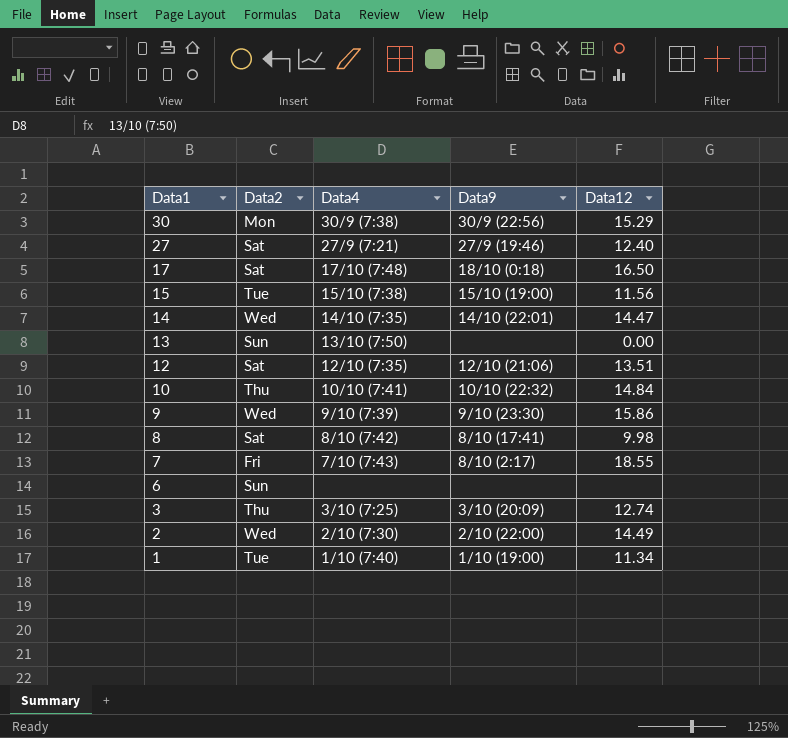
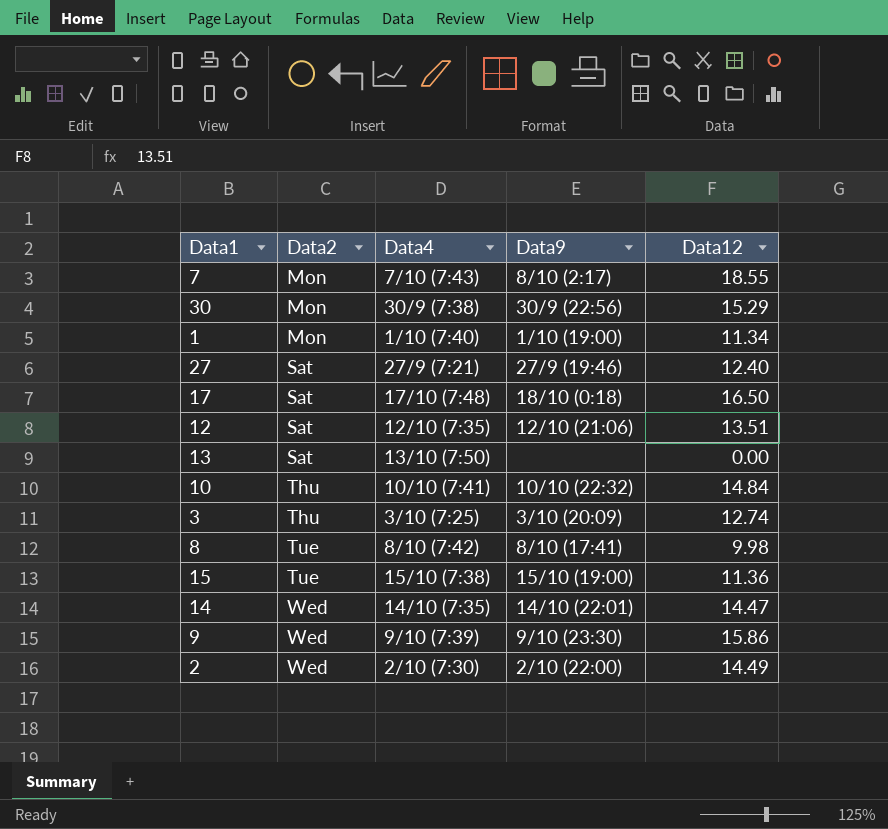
row order: Data1 descending -> Data2 ascending
row 6: Sun | none | none | none -> none
7 | Data2: Fri -> Mon
1 | Data2: Tue -> Mon
13 | Data2: Sun -> Sat
8 | Data2: Sat -> Tue
15 | Data12: 11.56 -> 11.36

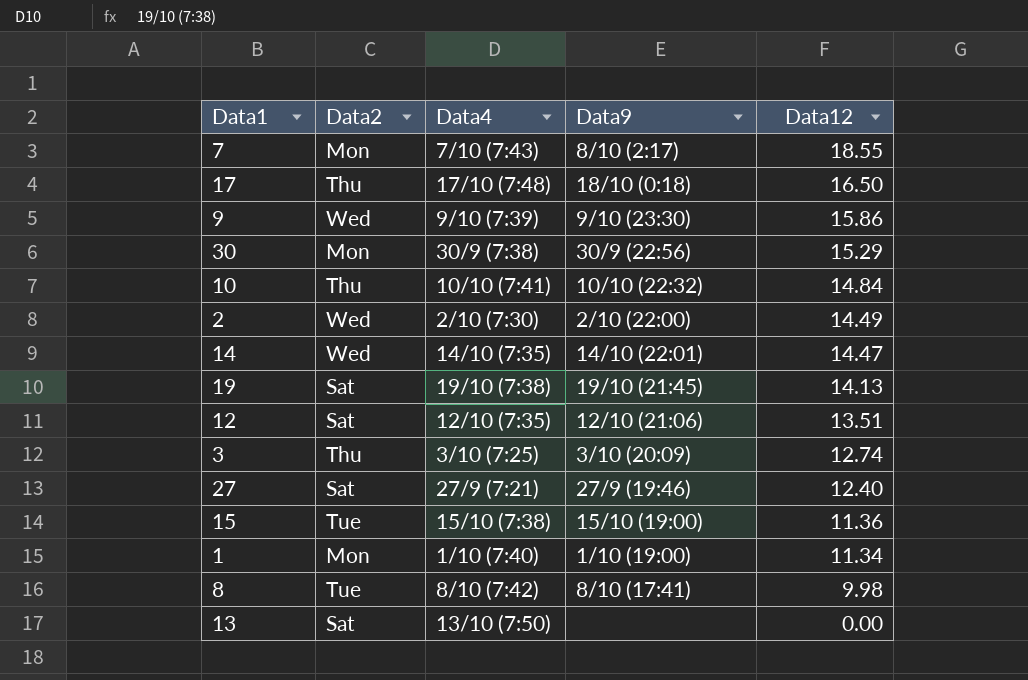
row order: Data2 ascending -> Data12 descending
17 | Data2: Sat -> Thu
row 19: none -> Sat | 19/10 (7:38) | 19/10 (21:45) | 14.13

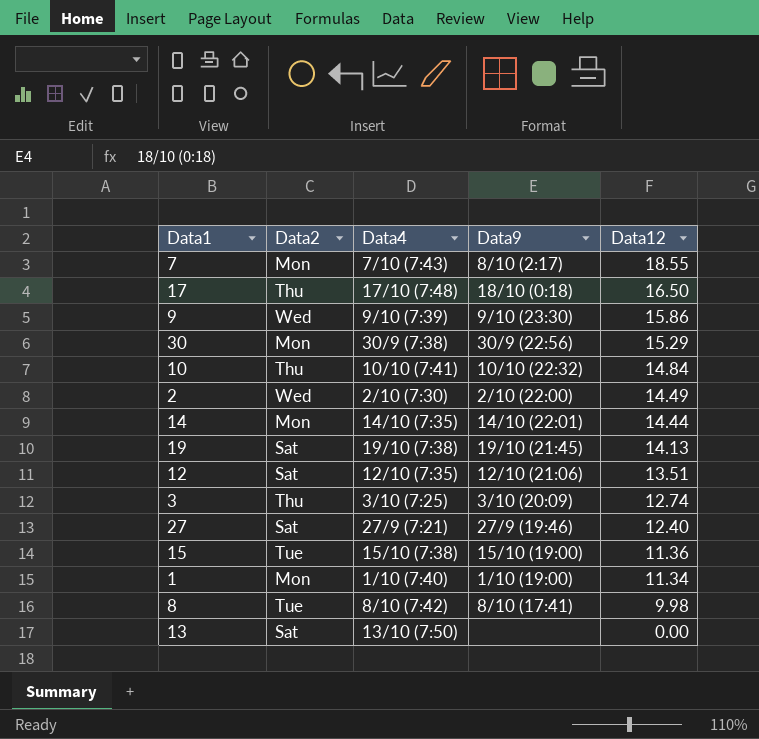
14 | Data2: Wed -> Mon
14 | Data12: 14.47 -> 14.44

